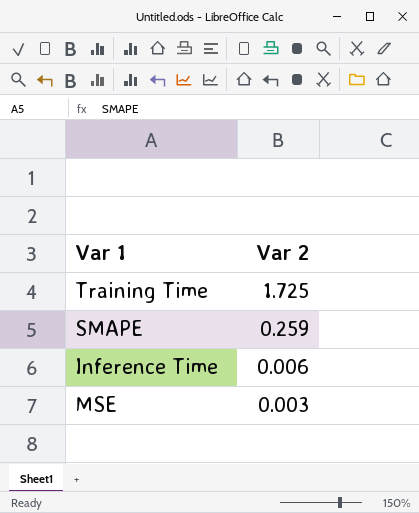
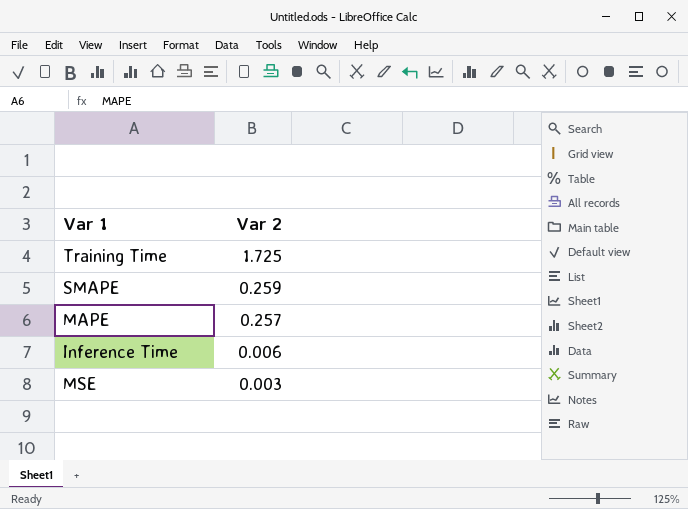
row MAPE: none -> 0.257

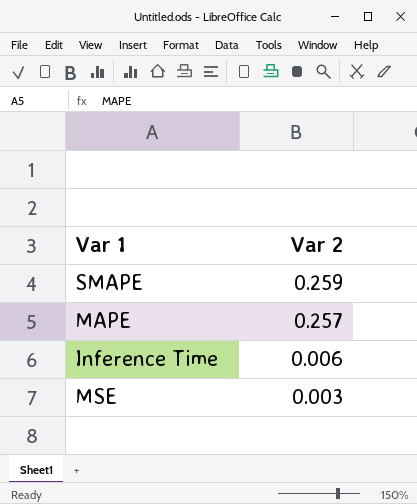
row Training Time: 1.725 -> none

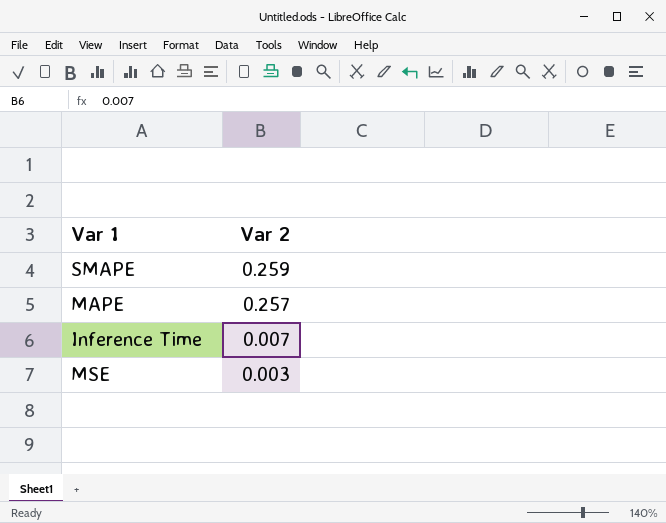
Inference Time | Var 2: 0.006 -> 0.007

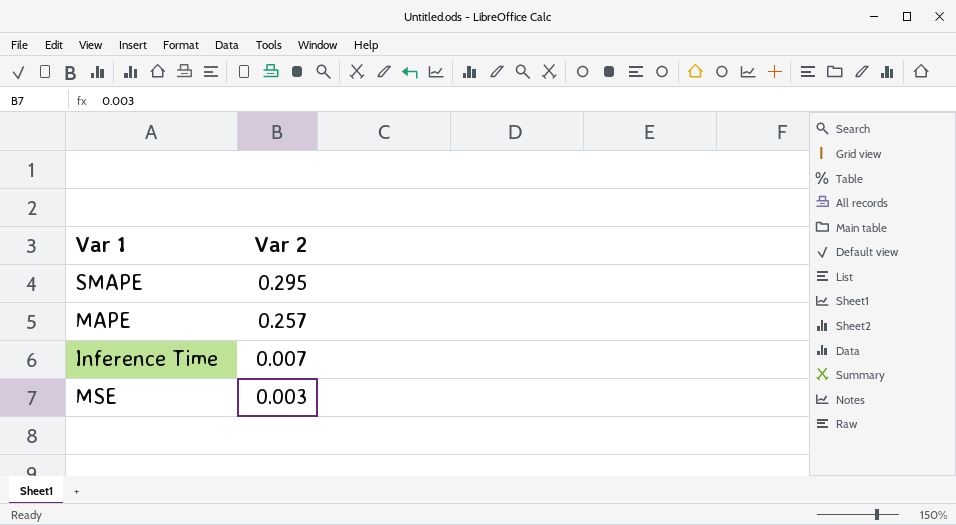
SMAPE | Var 2: 0.259 -> 0.295

